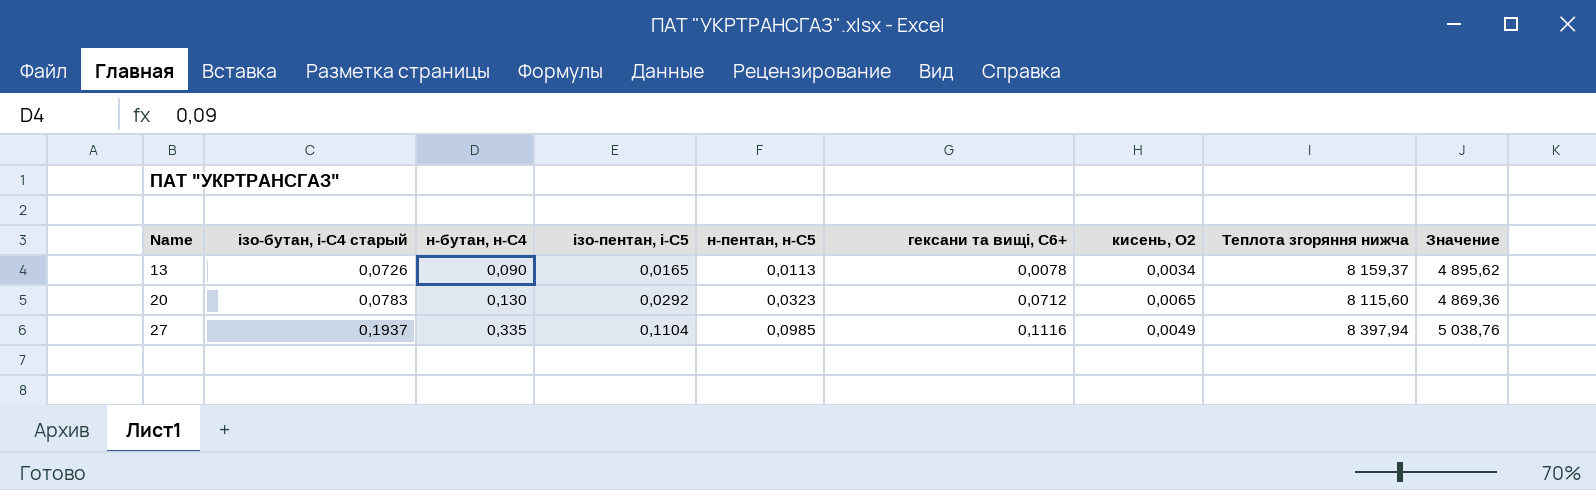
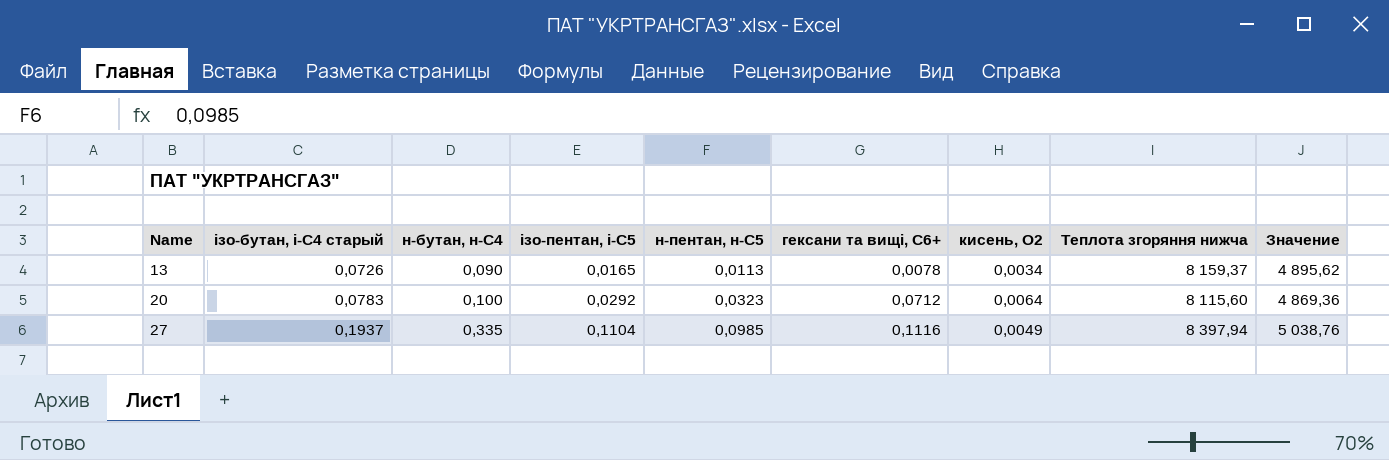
20 | н-бутан, н-С4: 0,130 -> 0,100
20 | кисень, О2: 0,0065 -> 0,0064

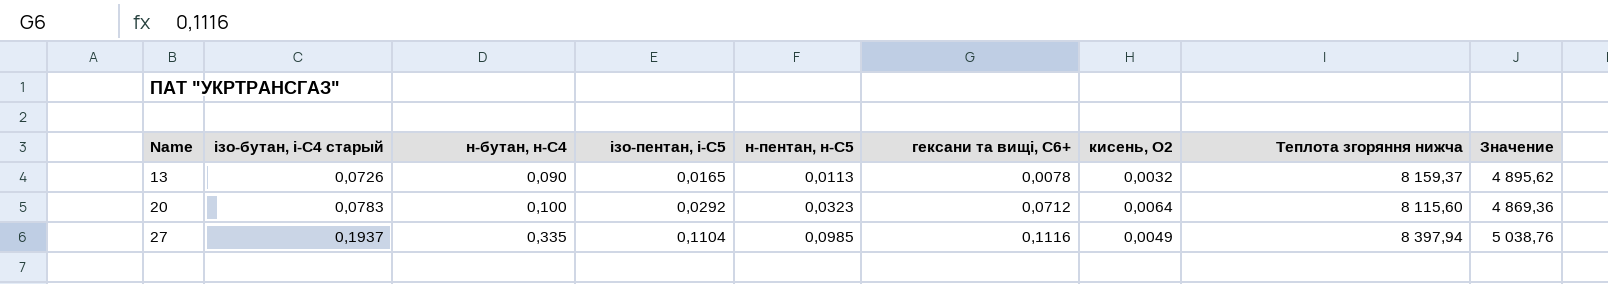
13 | кисень, О2: 0,0034 -> 0,0032

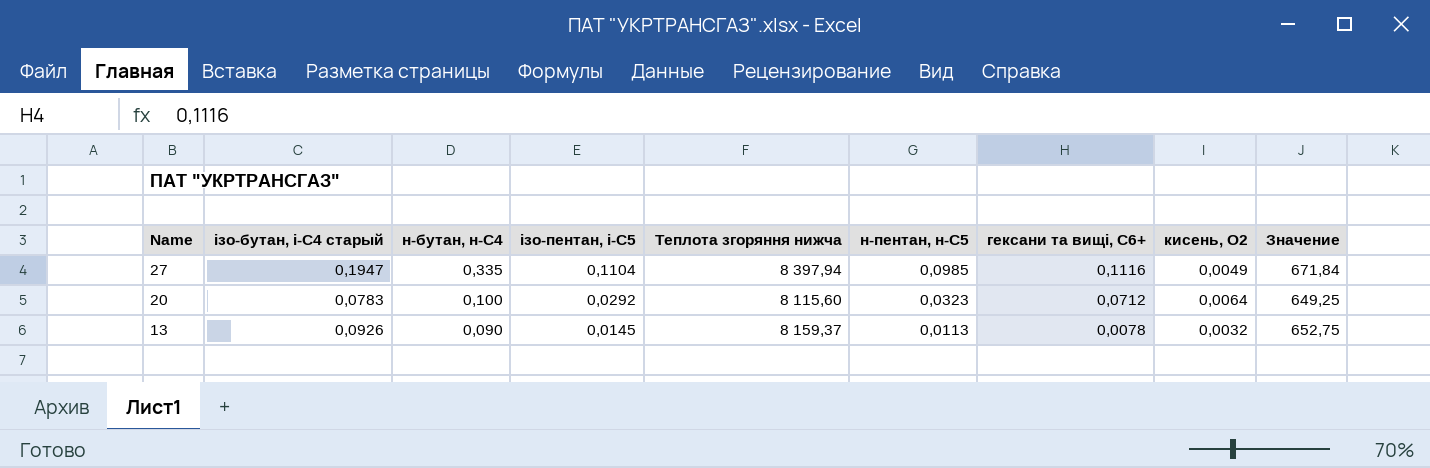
row order: Name ascending -> Name descending
column Теплота згоряння нижча | position: 8 -> 5
column Значение | formula: [Теплота згоряння нижча] * 0,6 -> [Теплота згоряння нижча] * 0,08
27 | ізо-бутан, і-С4 старый: 0,1937 -> 0,1947
13 | ізо-бутан, і-С4 старый: 0,0726 -> 0,0926
13 | ізо-пентан, і-С5: 0,0165 -> 0,0145

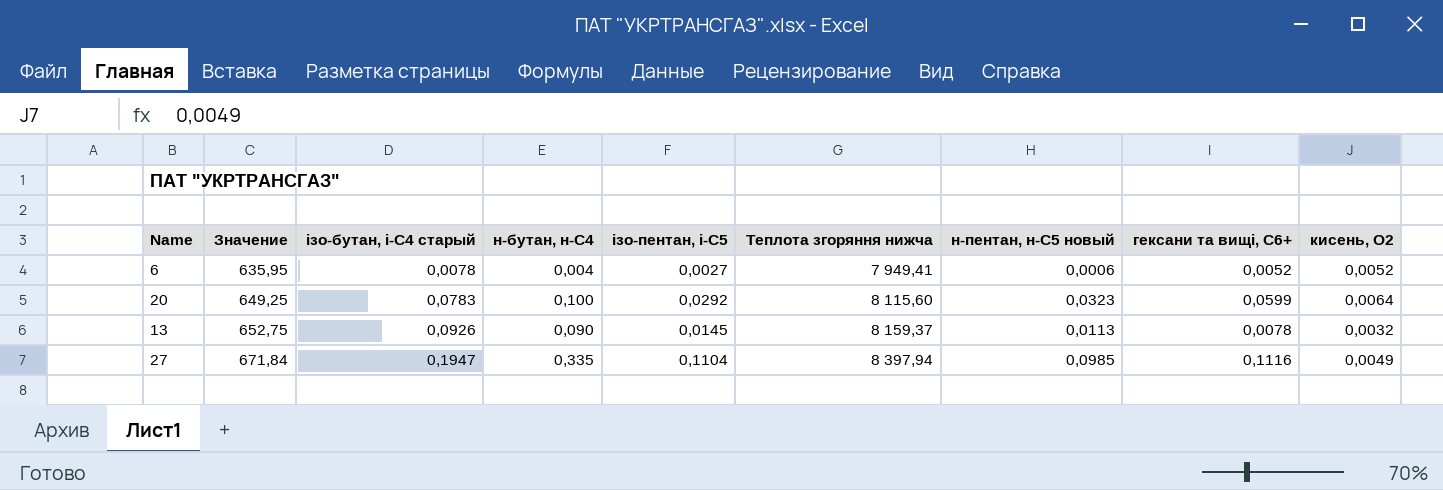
row order: Name descending -> Значение ascending
column Значение | position: 9 -> 2
column name: н-пентан, н-С5 -> н-пентан, н-С5 новый
row 6: none -> 635,95 | 0,0078 | 0,004 | 0,0027 | 7 949,41 | 0,0006 | 0,0052 | 0,0052
20 | гексани та вищі, С6+: 0,0712 -> 0,0599

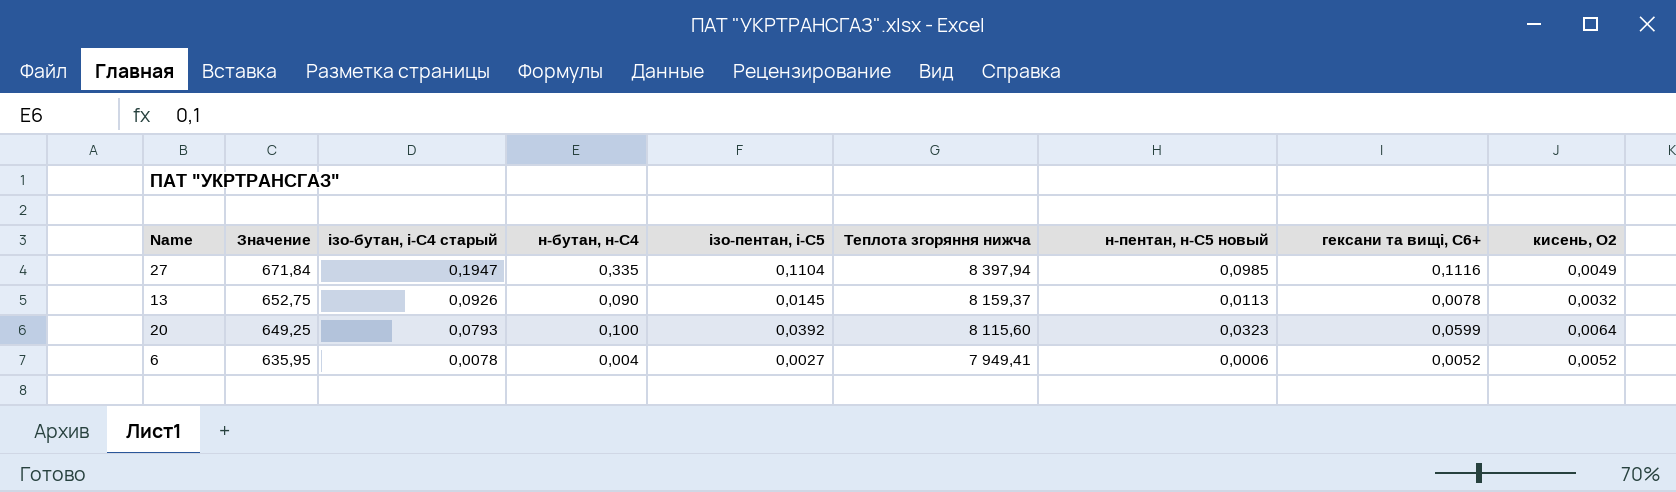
row order: Значение ascending -> Значение descending
20 | ізо-бутан, і-С4 старый: 0,0783 -> 0,0793
20 | ізо-пентан, і-С5: 0,0292 -> 0,0392

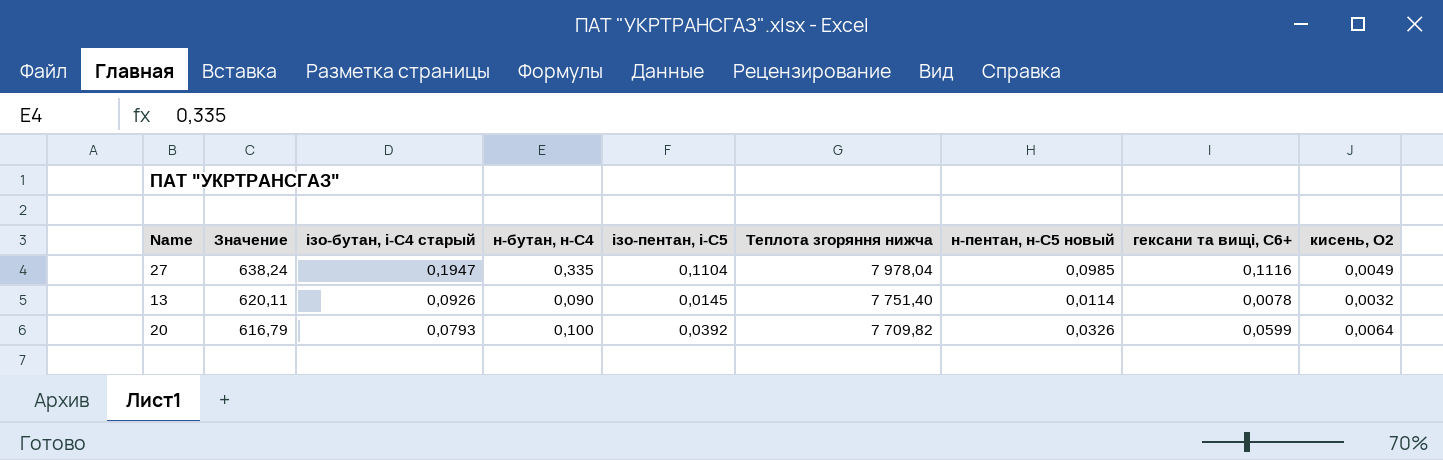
row 6: 635,95 | 0,0078 | 0,004 | 0,0027 | 7 949,41 | 0,0006 | 0,0052 | 0,0052 -> none
27 | Значение: 671,84 -> 638,24
27 | Теплота згоряння нижча: 8 397,94 -> 7 978,04
13 | Значение: 652,75 -> 620,11
13 | Теплота згоряння нижча: 8 159,37 -> 7 751,40
13 | н-пентан, н-С5 новый: 0,0113 -> 0,0114
20 | Значение: 649,25 -> 616,79
20 | Теплота згоряння нижча: 8 115,60 -> 7 709,82
20 | н-пентан, н-С5 новый: 0,0323 -> 0,0326

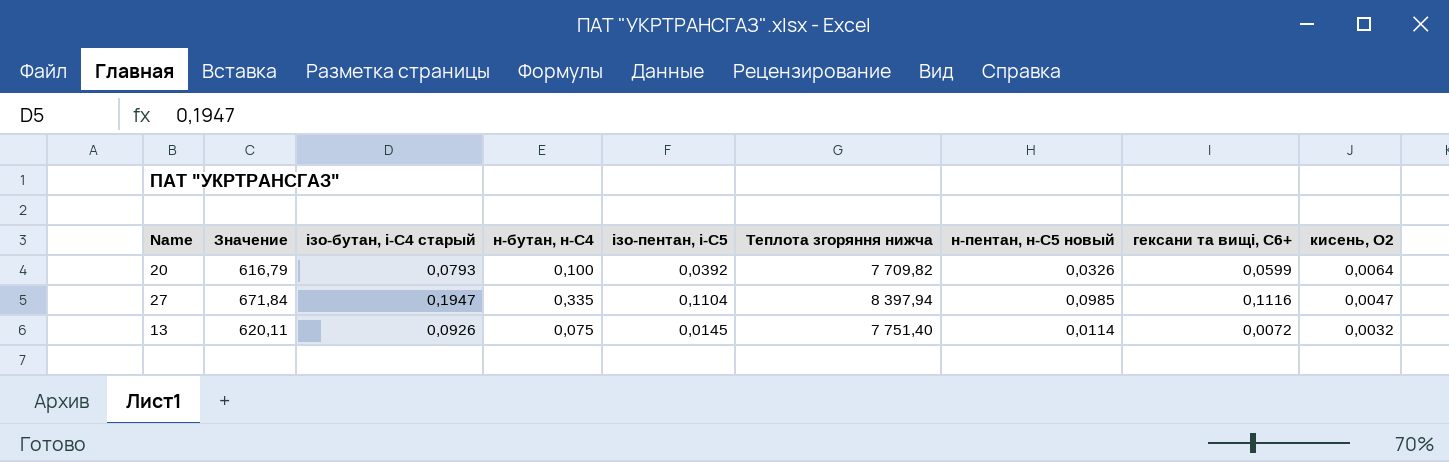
row order: Значение descending -> кисень, О2 descending
27 | Значение: 638,24 -> 671,84
27 | Теплота згоряння нижча: 7 978,04 -> 8 397,94
27 | кисень, О2: 0,0049 -> 0,0047
13 | н-бутан, н-С4: 0,090 -> 0,075
13 | гексани та вищі, С6+: 0,0078 -> 0,0072

